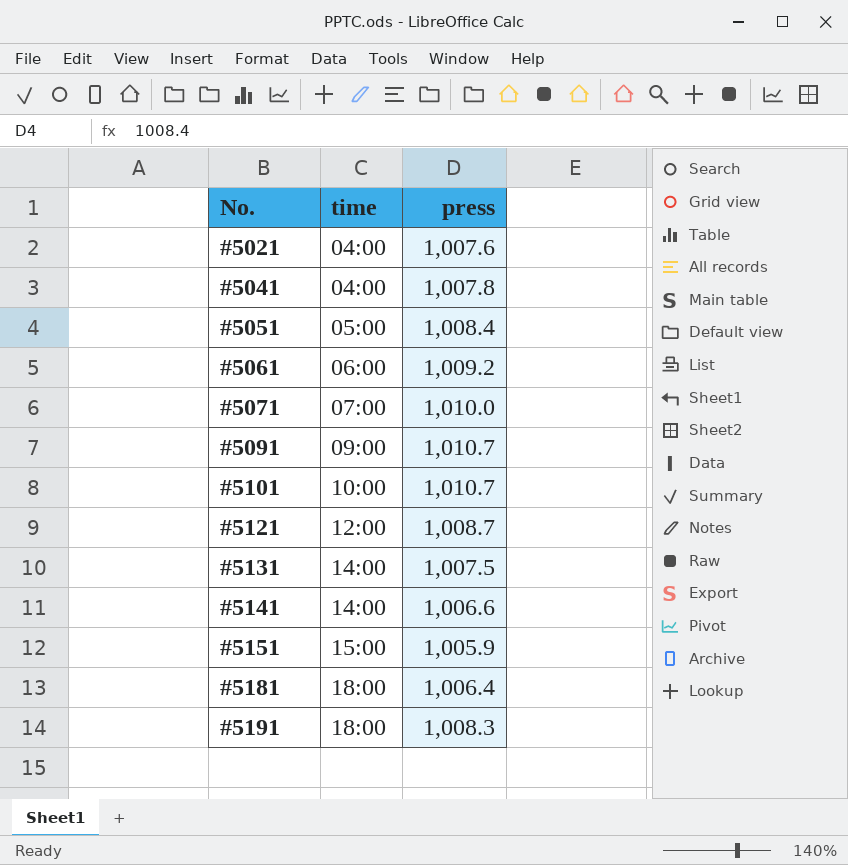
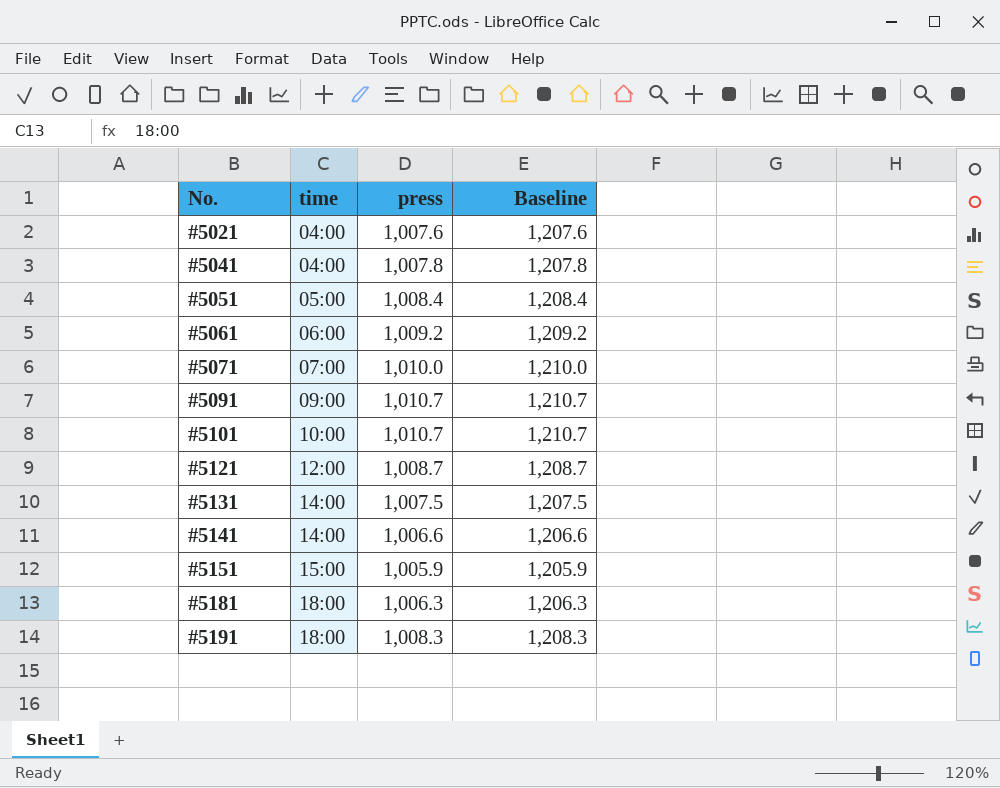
column Baseline | formula: none -> [press] + 200
#5181 | press: 1,006.4 -> 1,006.3

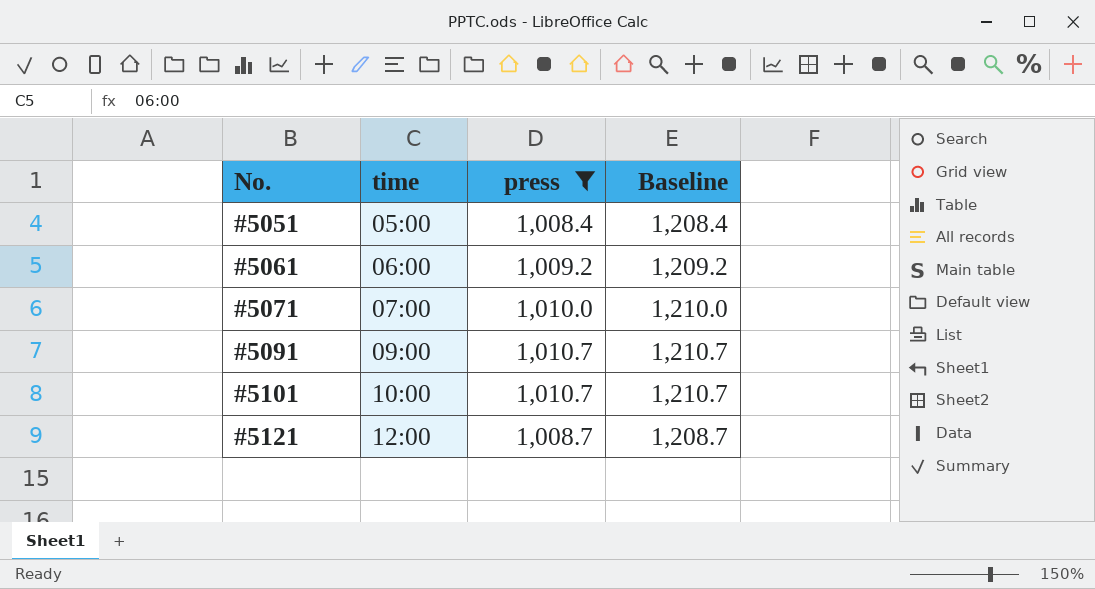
filter: none -> press >= 1,008.4

